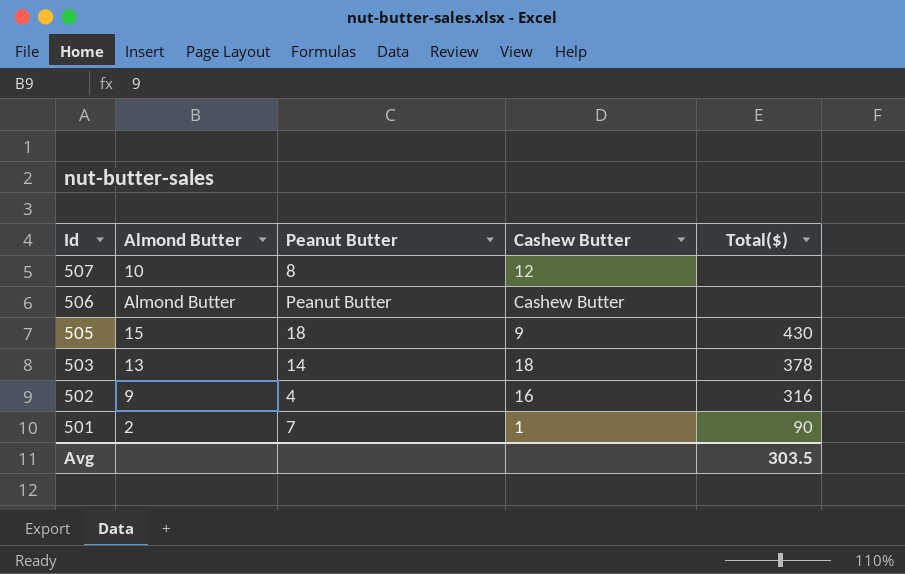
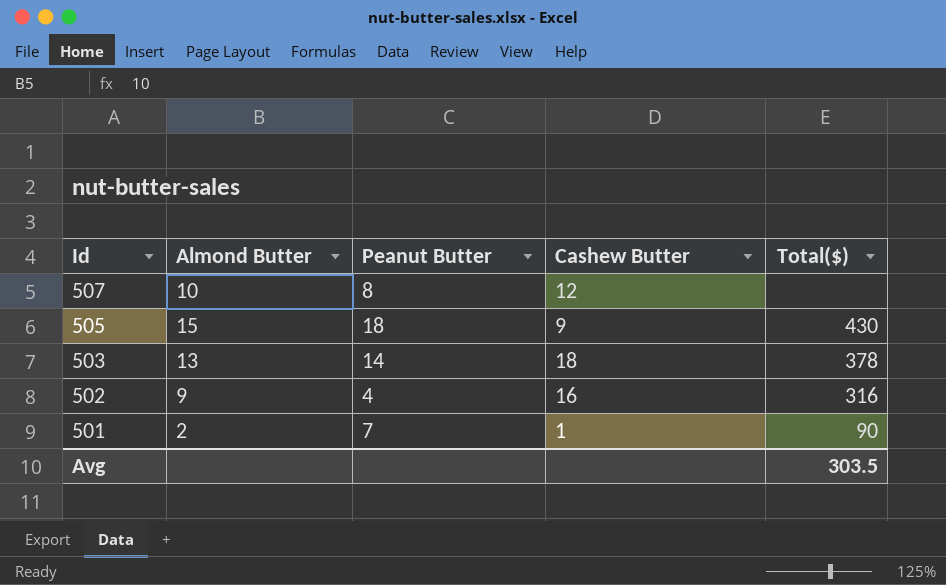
row 506: Almond Butter | Peanut Butter | Cashew Butter | none -> none

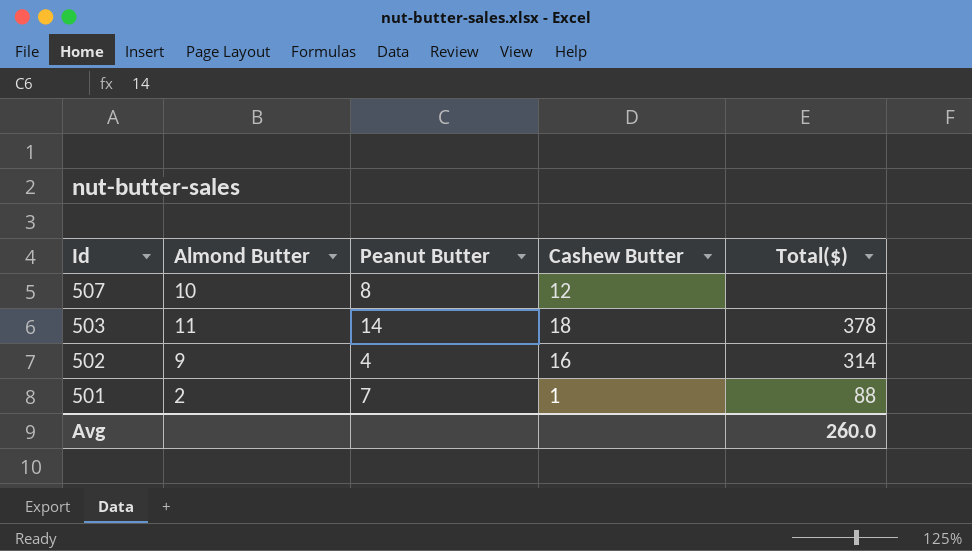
row 505: 15 | 18 | 9 | 430 -> none
503 | Almond Butter: 13 -> 11
502 | Total($): 316 -> 314
501 | Total($): 90 -> 88
Avg | Total($): 303.5 -> 260.0

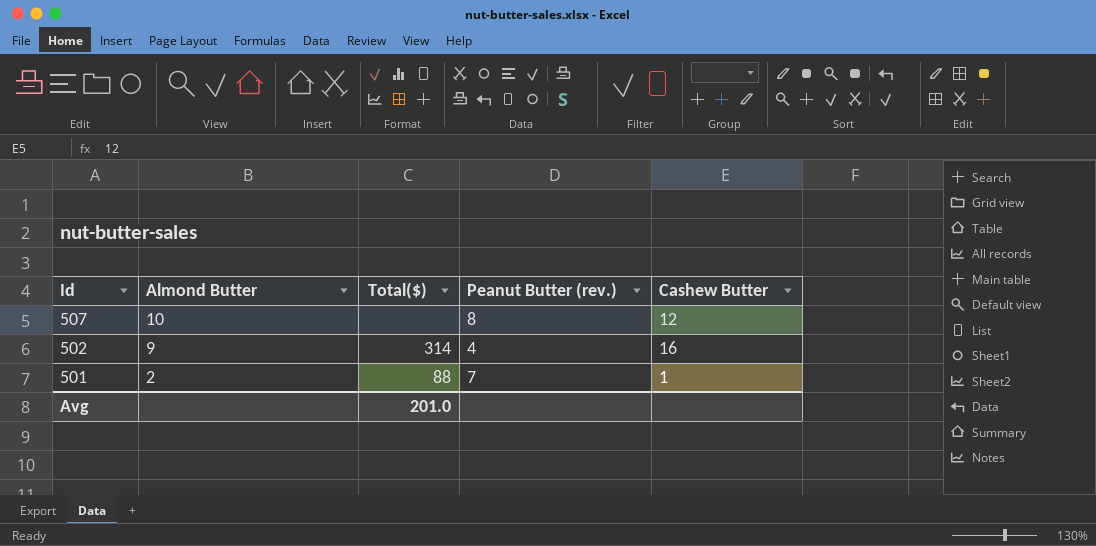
column Total($) | position: 5 -> 3
column name: Peanut Butter -> Peanut Butter (rev.)
row 503: 11 | 14 | 18 | 378 -> none
Avg | Total($): 260.0 -> 201.0

